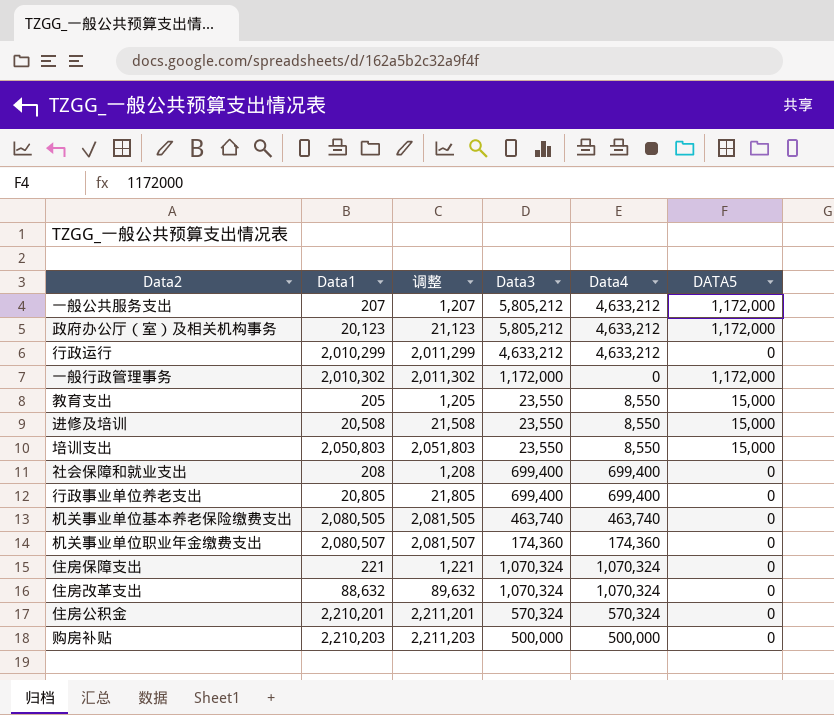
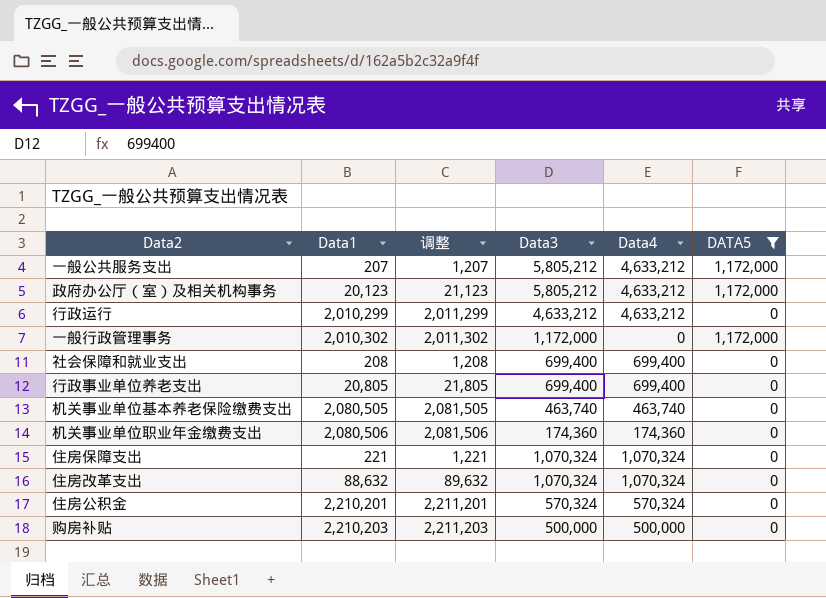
filter: none -> DATA5 != 15,000
机关事业单位职业年金缴费支出 | Data1: 2,080,507 -> 2,080,506
机关事业单位职业年金缴费支出 | 调整: 2,081,507 -> 2,081,506

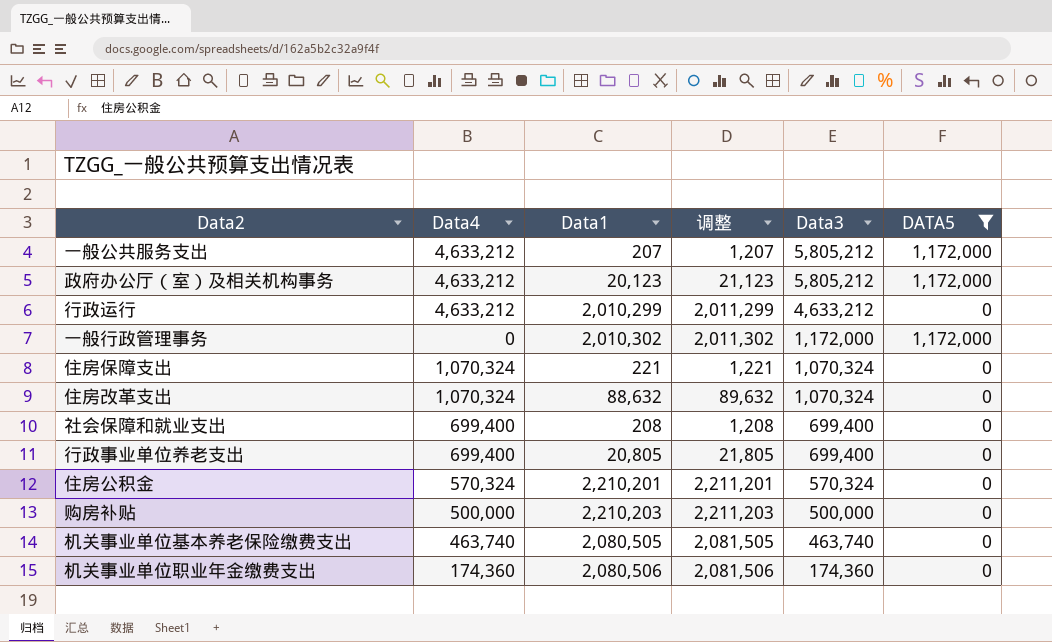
row order: none -> Data3 descending
column Data4 | position: 5 -> 2

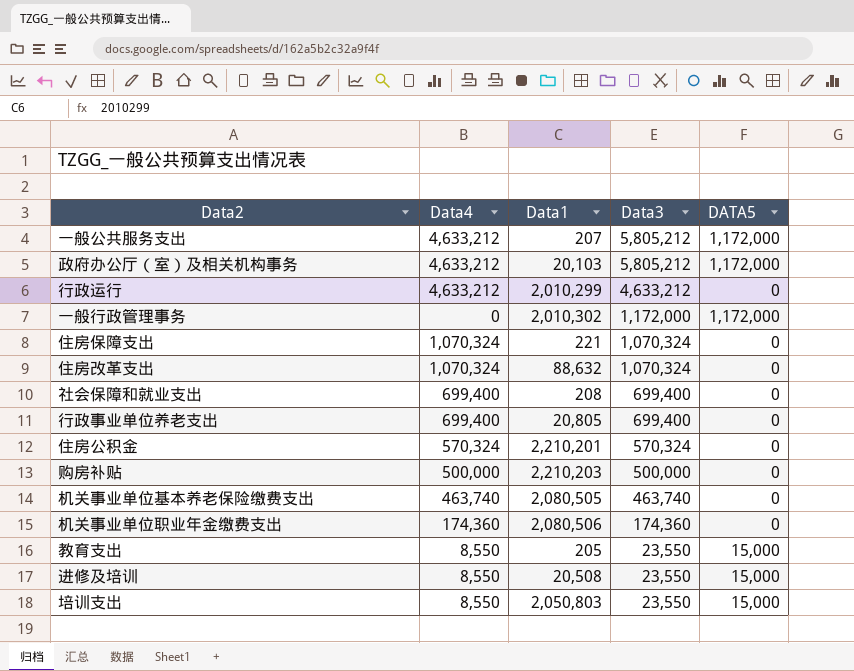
filter: DATA5 != 15,000 -> none
column 调整 | formula: [Data1] + 1000 -> none
政府办公厅（室）及相关机构事务 | Data1: 20,123 -> 20,103

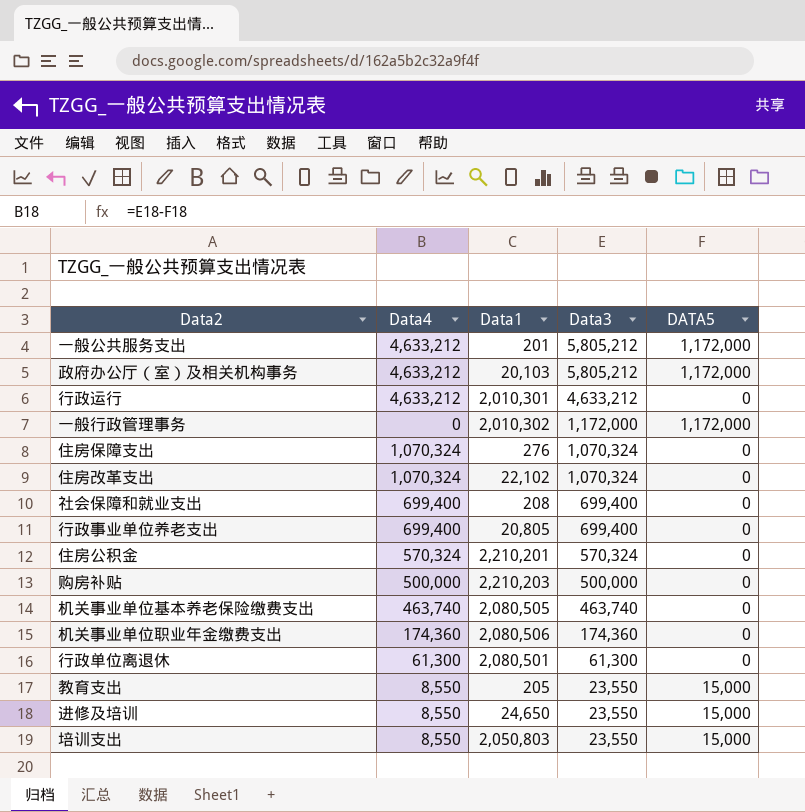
一般公共服务支出 | Data1: 207 -> 201
行政运行 | Data1: 2,010,299 -> 2,010,301
住房保障支出 | Data1: 221 -> 276
住房改革支出 | Data1: 88,632 -> 22,102
row 行政单位离退休: none -> 61,300 | 2,080,501 | 61,300 | 0
进修及培训 | Data1: 20,508 -> 24,650

